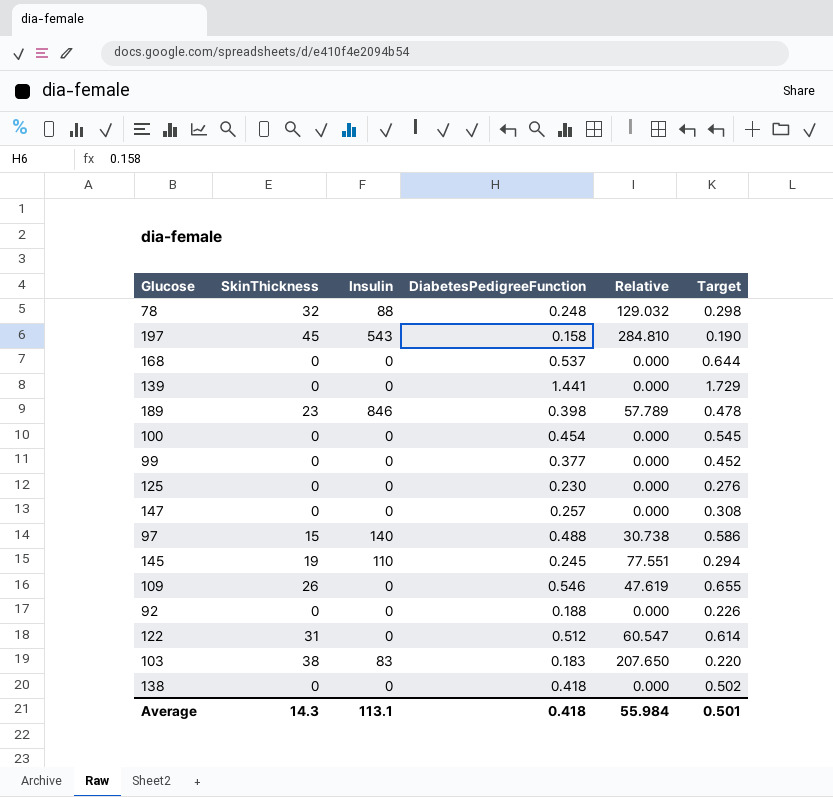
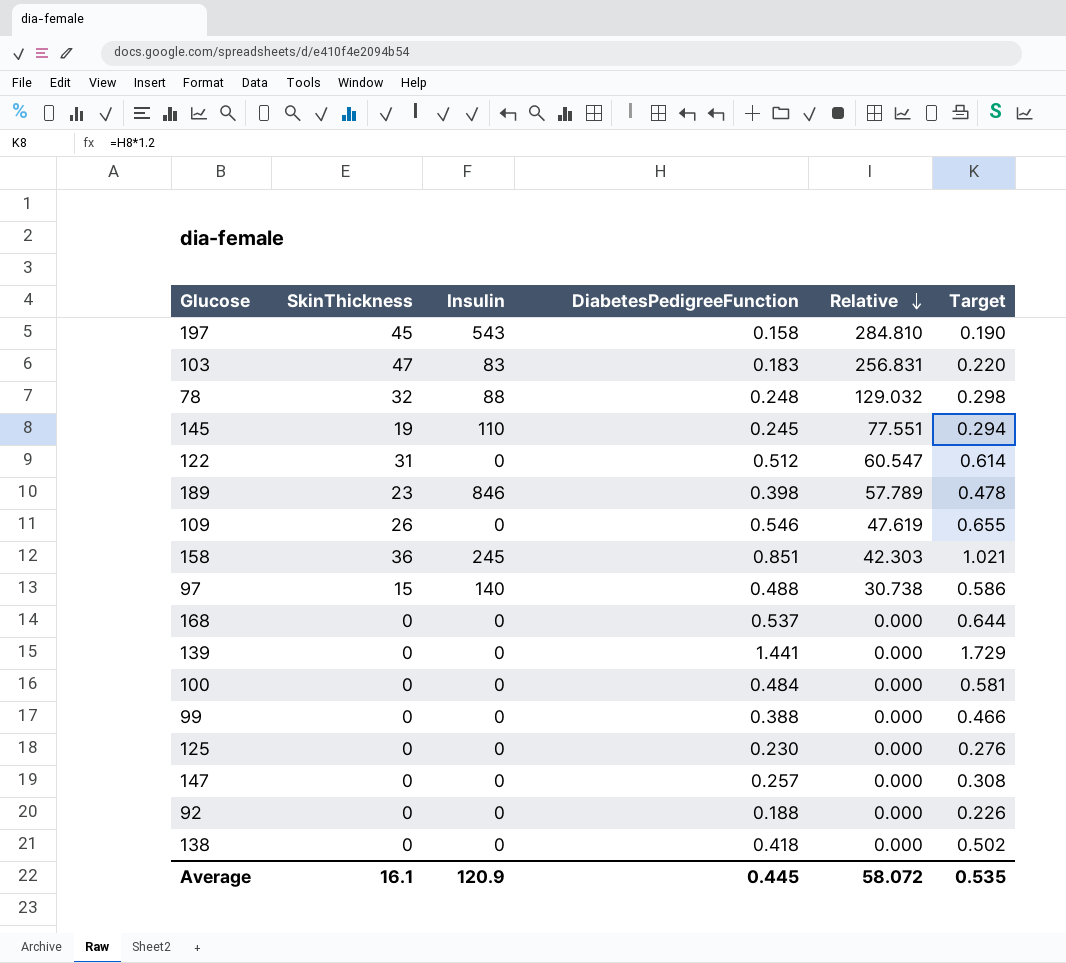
row order: none -> Relative descending
103 | SkinThickness: 38 -> 47
103 | Relative: 207.650 -> 256.831
row 158: none -> 36 | 245 | 0.851 | 42.303 | 1.021
100 | DiabetesPedigreeFunction: 0.454 -> 0.484
100 | Target: 0.545 -> 0.581
99 | DiabetesPedigreeFunction: 0.377 -> 0.388
99 | Target: 0.452 -> 0.466
Average | SkinThickness: 14.3 -> 16.1
Average | Insulin: 113.1 -> 120.9
Average | DiabetesPedigreeFunction: 0.418 -> 0.445
Average | Relative: 55.984 -> 58.072
Average | Target: 0.501 -> 0.535

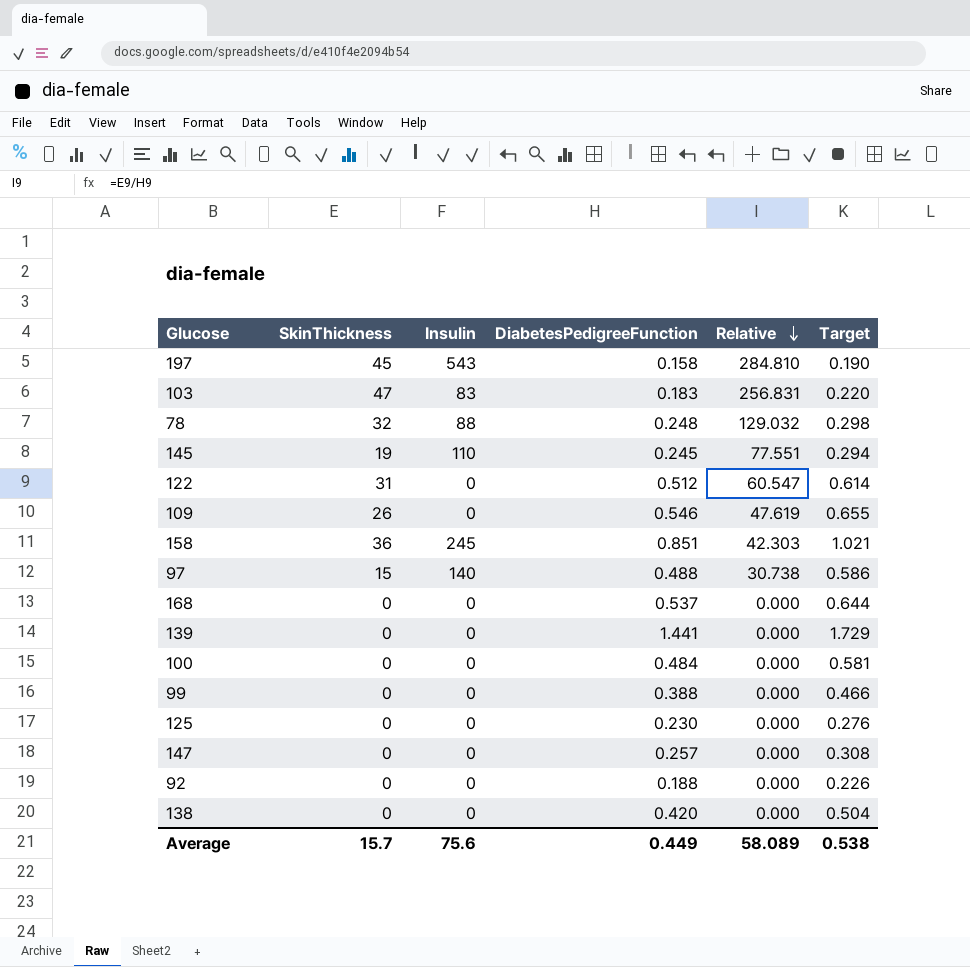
row 189: 23 | 846 | 0.398 | 57.789 | 0.478 -> none
138 | DiabetesPedigreeFunction: 0.418 -> 0.420
138 | Target: 0.502 -> 0.504
Average | SkinThickness: 16.1 -> 15.7
Average | Insulin: 120.9 -> 75.6
Average | DiabetesPedigreeFunction: 0.445 -> 0.449
Average | Relative: 58.072 -> 58.089
Average | Target: 0.535 -> 0.538

